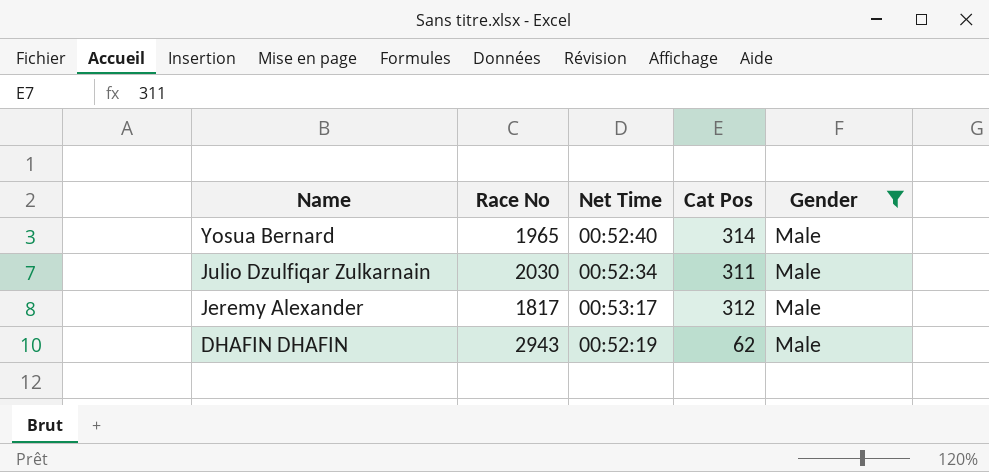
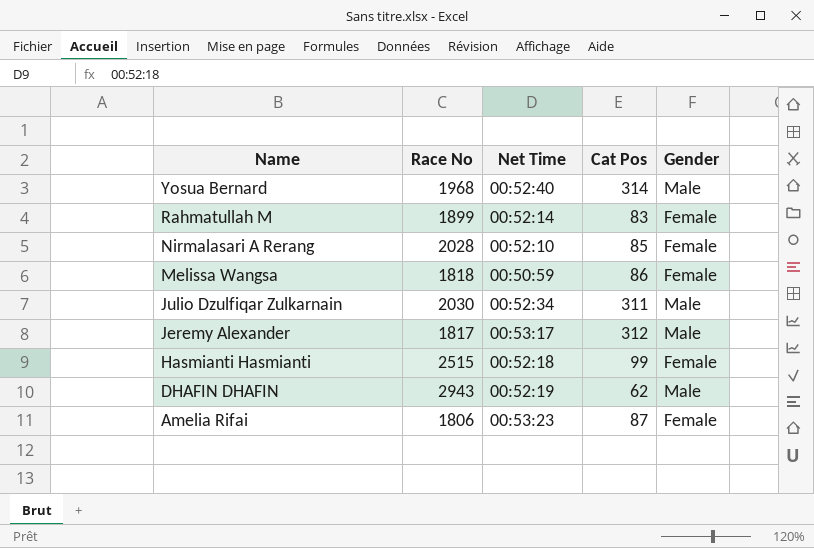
filter: Gender = Male -> none
Yosua Bernard | Race No: 1965 -> 1968

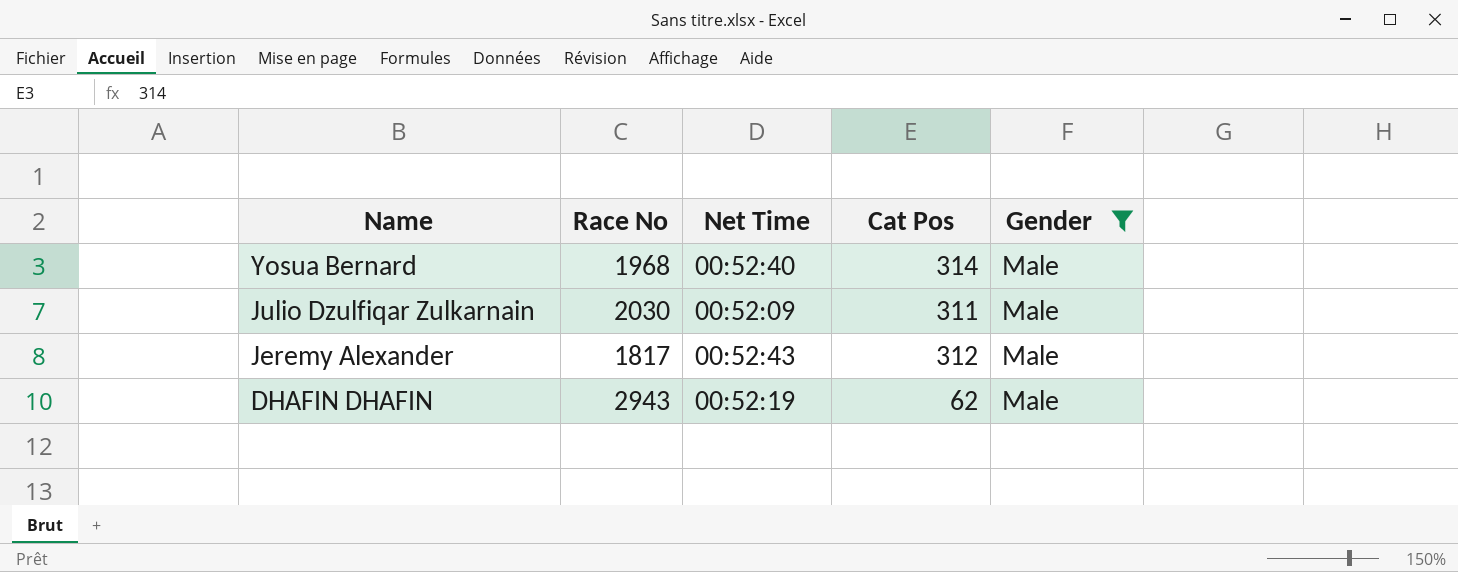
filter: none -> Gender = Male
Julio Dzulfiqar Zulkarnain | Net Time: 00:52:34 -> 00:52:09
Jeremy Alexander | Net Time: 00:53:17 -> 00:52:43

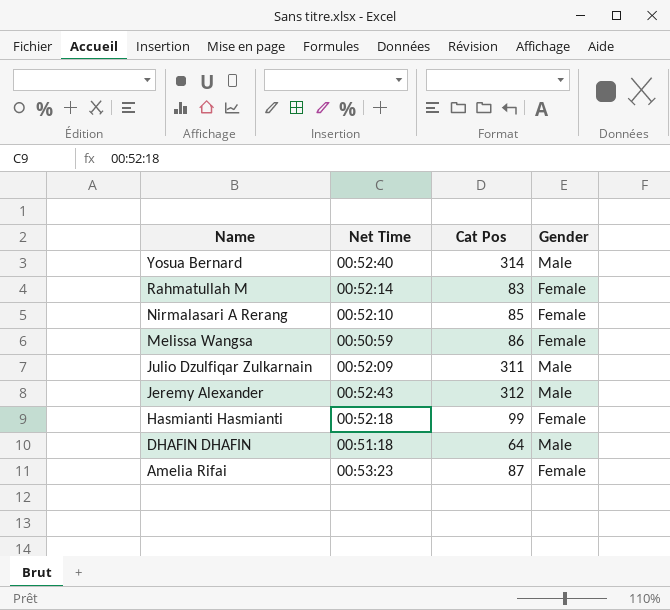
filter: Gender = Male -> none
column Race No | position: 2 -> none
DHAFIN DHAFIN | Net Time: 00:52:19 -> 00:51:18
DHAFIN DHAFIN | Cat Pos: 62 -> 64

